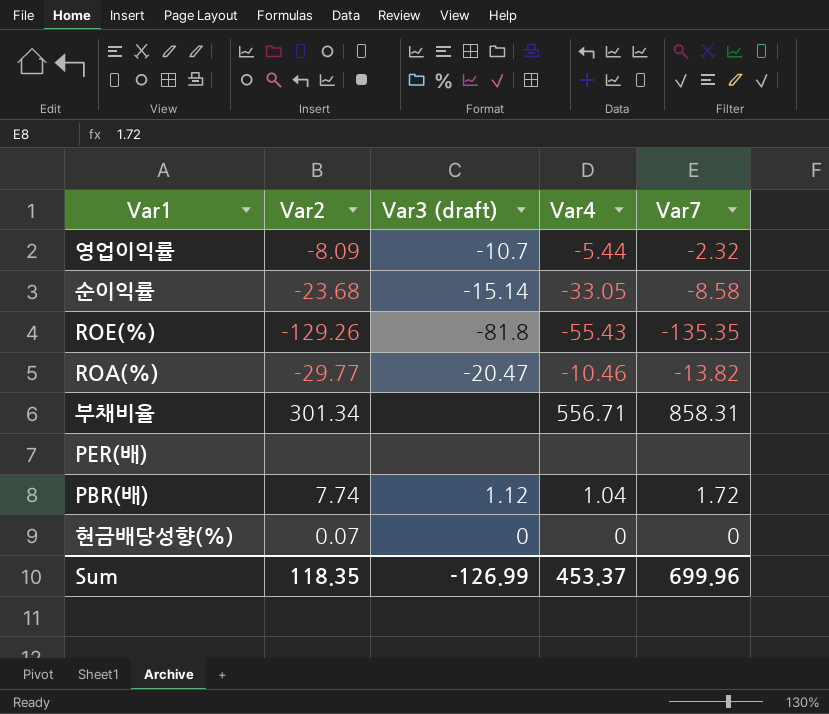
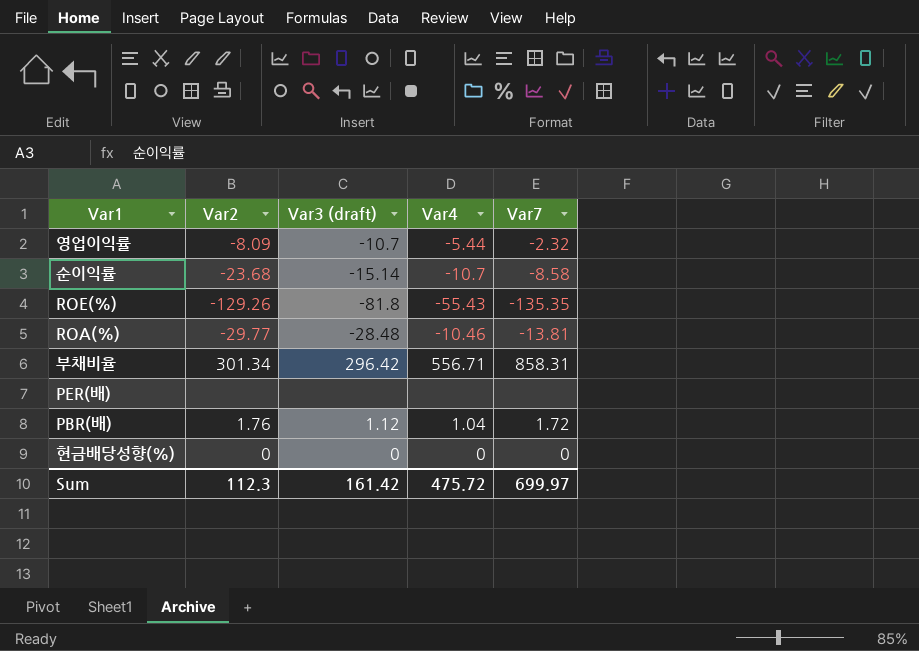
순이익률 | Var4: -33.05 -> -10.7
ROA(%) | Var3 (draft): -20.47 -> -28.48
ROA(%) | Var7: -13.82 -> -13.81
부채비율 | Var3 (draft): none -> 296.42
PBR(배) | Var2: 7.74 -> 1.76
현금배당성향(%) | Var2: 0.07 -> 0
Sum | Var2: 118.35 -> 112.3
Sum | Var3 (draft): -126.99 -> 161.42
Sum | Var4: 453.37 -> 475.72
Sum | Var7: 699.96 -> 699.97

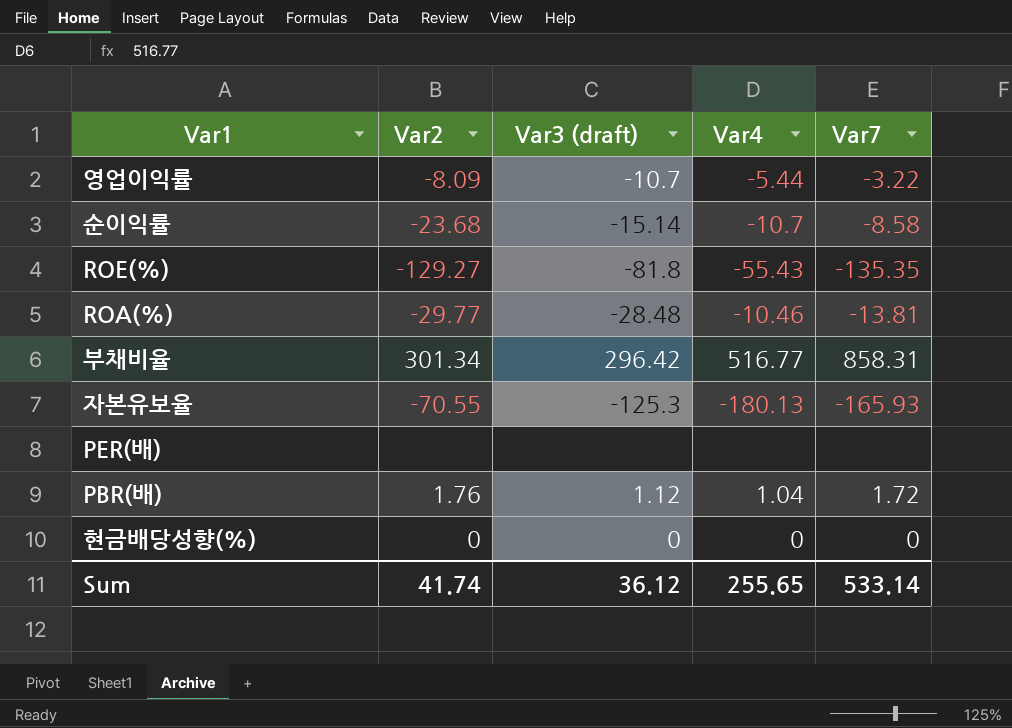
영업이익률 | Var7: -2.32 -> -3.22
ROE(%) | Var2: -129.26 -> -129.27
부채비율 | Var4: 556.71 -> 516.77
row 자본유보율: none -> -70.55 | -125.3 | -180.13 | -165.93
Sum | Var2: 112.3 -> 41.74
Sum | Var3 (draft): 161.42 -> 36.12
Sum | Var4: 475.72 -> 255.65
Sum | Var7: 699.97 -> 533.14

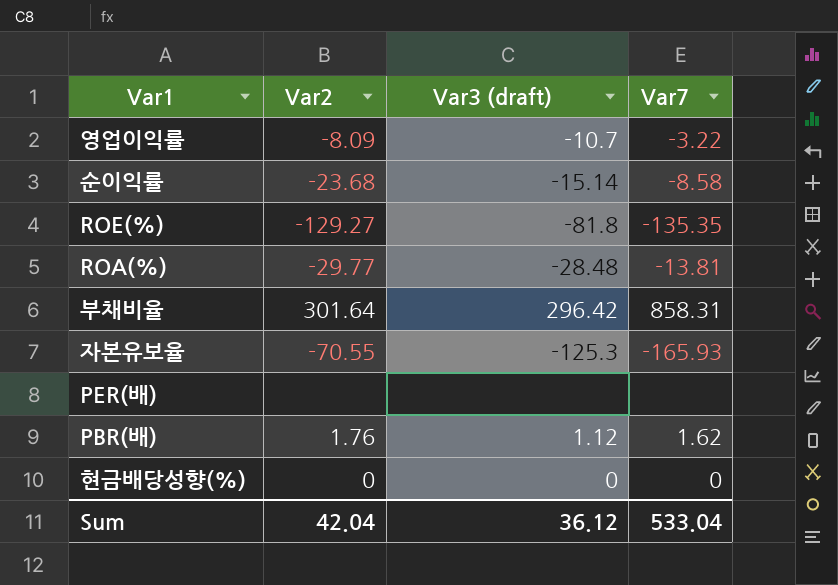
column Var4 | position: 4 -> none
부채비율 | Var2: 301.34 -> 301.64
PBR(배) | Var7: 1.72 -> 1.62
Sum | Var2: 41.74 -> 42.04
Sum | Var7: 533.14 -> 533.04

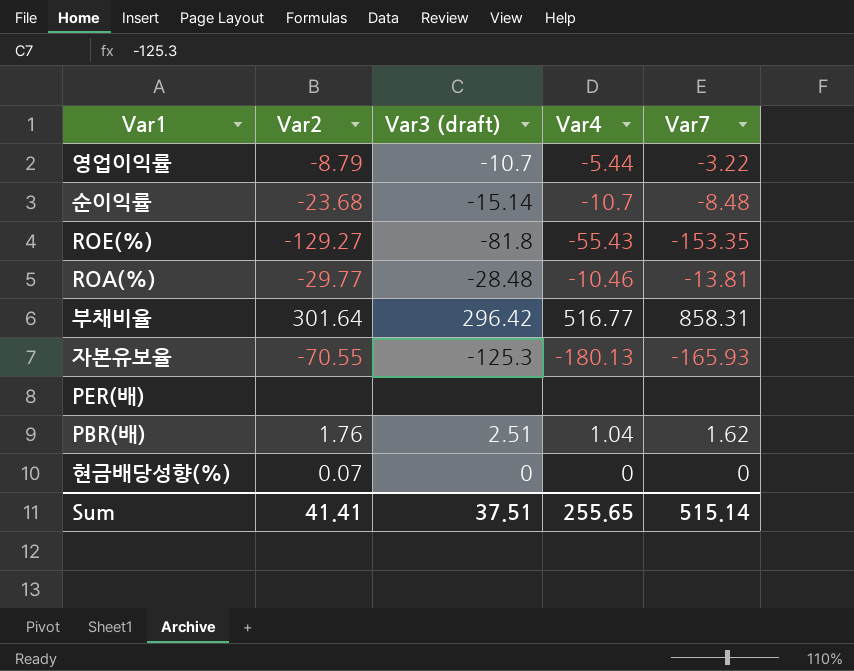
column Var4 | position: none -> 4
영업이익률 | Var2: -8.09 -> -8.79
순이익률 | Var7: -8.58 -> -8.48
ROE(%) | Var7: -135.35 -> -153.35
PBR(배) | Var3 (draft): 1.12 -> 2.51
현금배당성향(%) | Var2: 0 -> 0.07
Sum | Var2: 42.04 -> 41.41
Sum | Var3 (draft): 36.12 -> 37.51
Sum | Var7: 533.04 -> 515.14

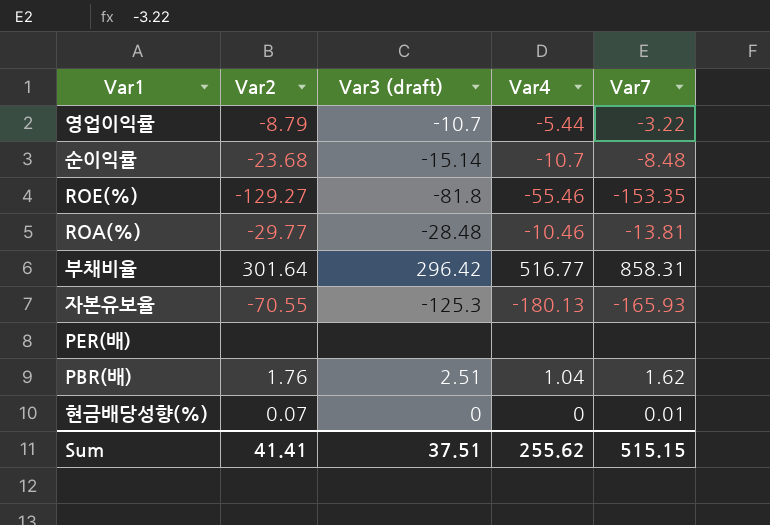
ROE(%) | Var4: -55.43 -> -55.46
현금배당성향(%) | Var7: 0 -> 0.01
Sum | Var4: 255.65 -> 255.62
Sum | Var7: 515.14 -> 515.15

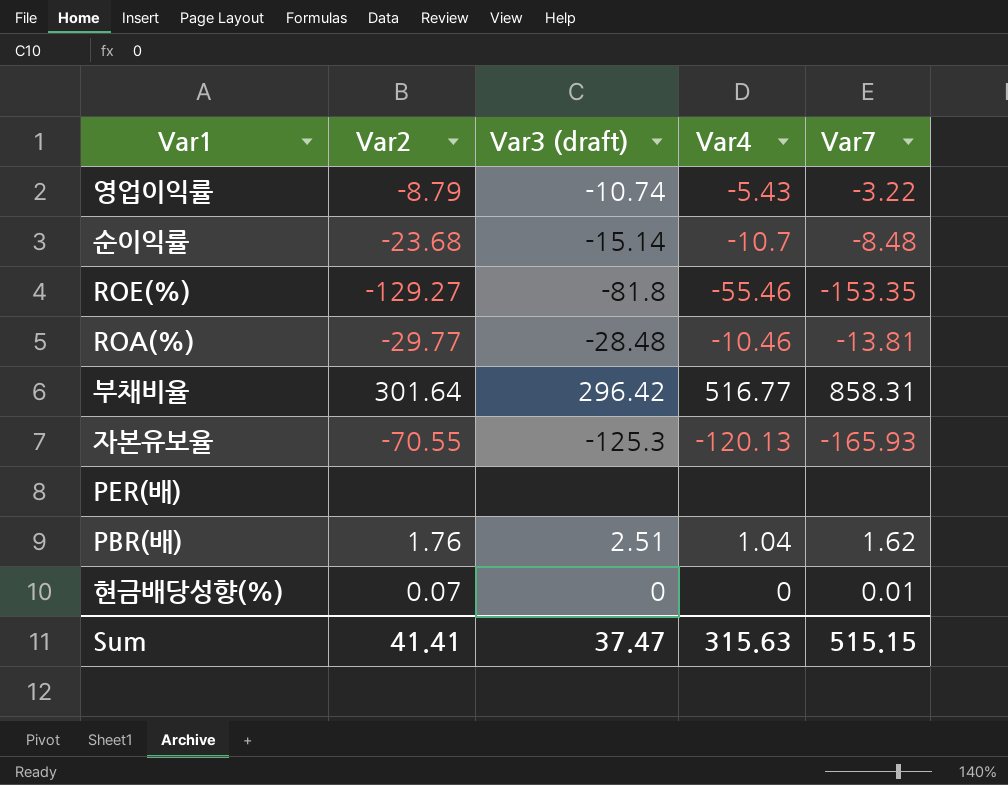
영업이익률 | Var3 (draft): -10.7 -> -10.74
영업이익률 | Var4: -5.44 -> -5.43
자본유보율 | Var4: -180.13 -> -120.13
Sum | Var3 (draft): 37.51 -> 37.47
Sum | Var4: 255.62 -> 315.63

